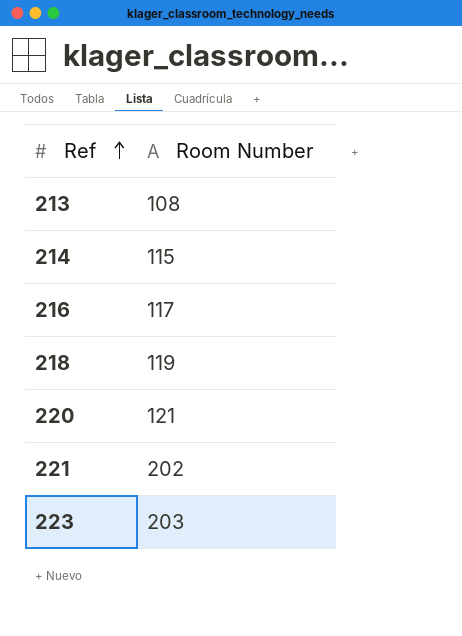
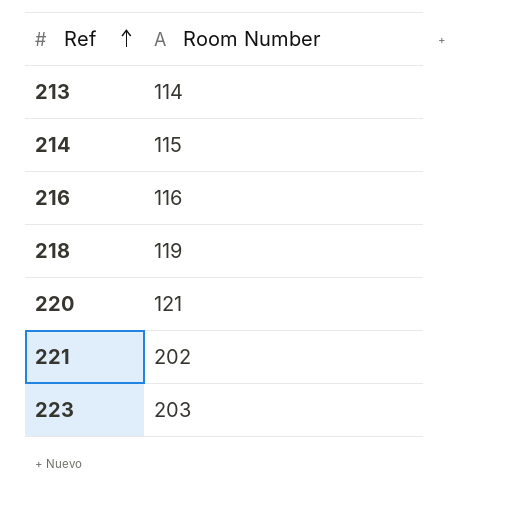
213 | Room Number: 108 -> 114
216 | Room Number: 117 -> 116

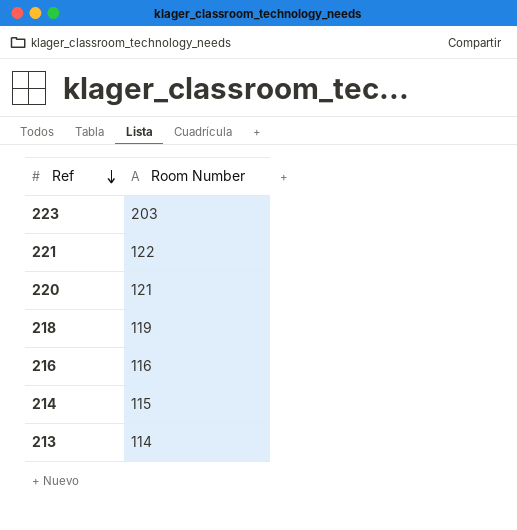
row order: Ref ascending -> Ref descending
221 | Room Number: 202 -> 122

